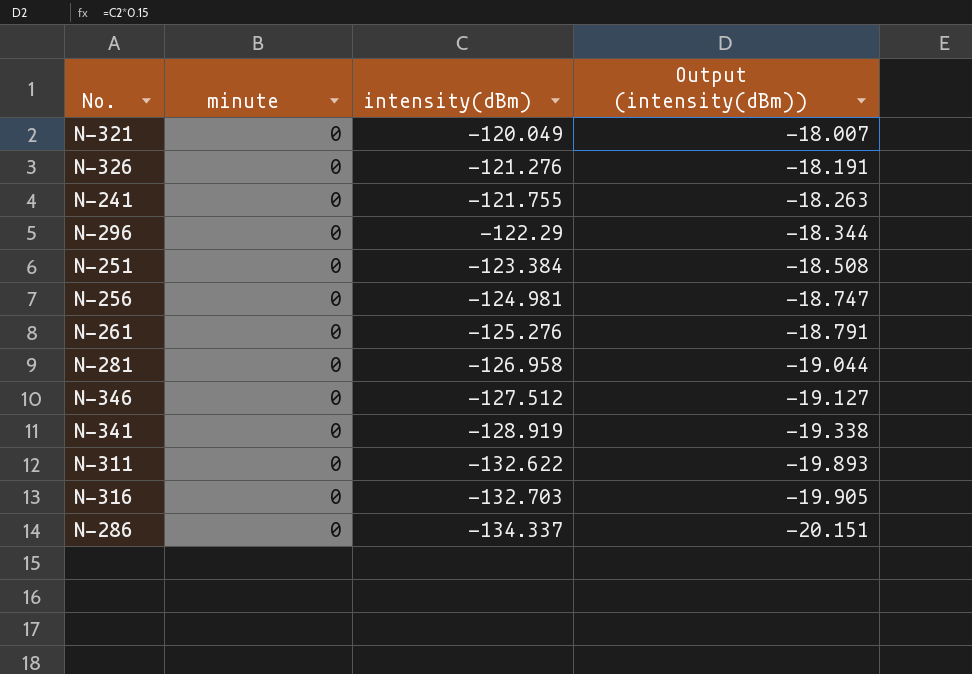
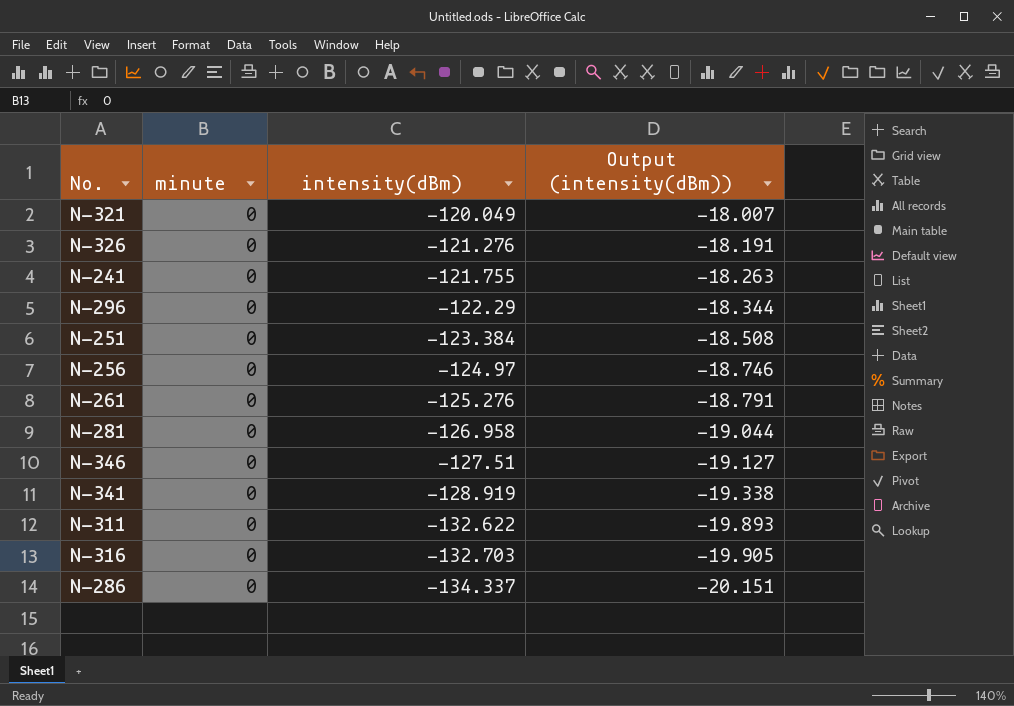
N-256 | intensity(dBm): -124.981 -> -124.97
N-256 | Output (intensity(dBm)): -18.747 -> -18.746
N-346 | intensity(dBm): -127.512 -> -127.51

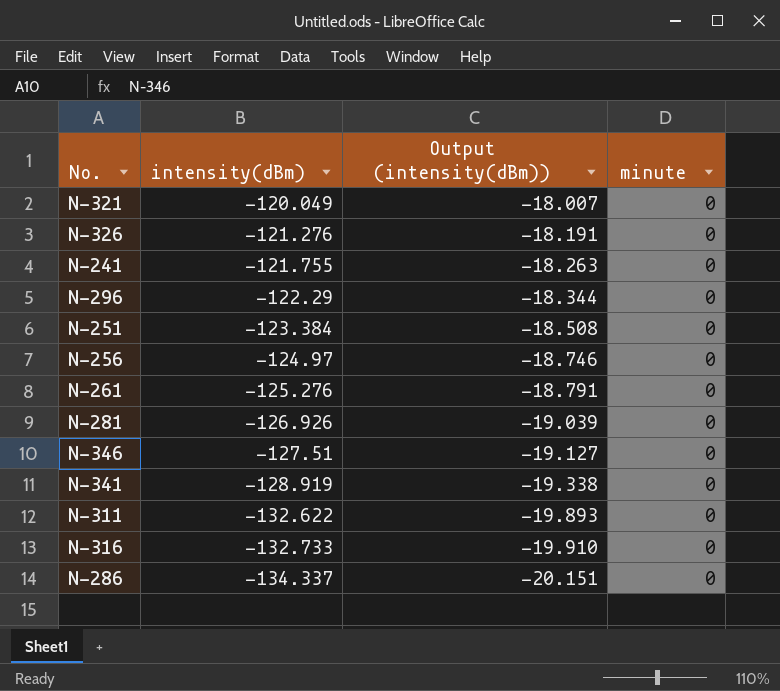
column minute | position: 2 -> 4
N-281 | intensity(dBm): -126.958 -> -126.926
N-281 | Output (intensity(dBm)): -19.044 -> -19.039
N-316 | intensity(dBm): -132.703 -> -132.733
N-316 | Output (intensity(dBm)): -19.905 -> -19.910

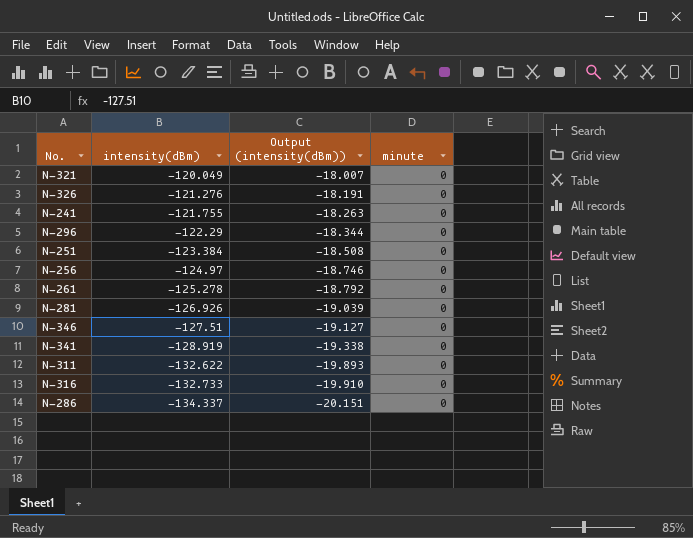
N-261 | intensity(dBm): -125.276 -> -125.278
N-261 | Output (intensity(dBm)): -18.791 -> -18.792

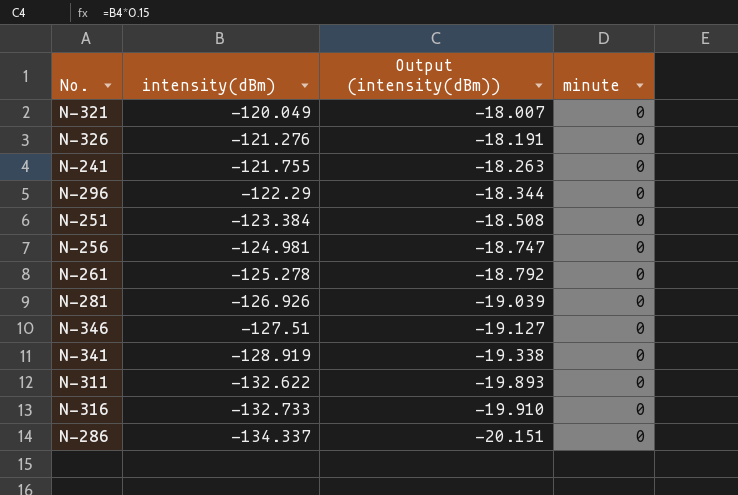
N-256 | intensity(dBm): -124.97 -> -124.981
N-256 | Output (intensity(dBm)): -18.746 -> -18.747

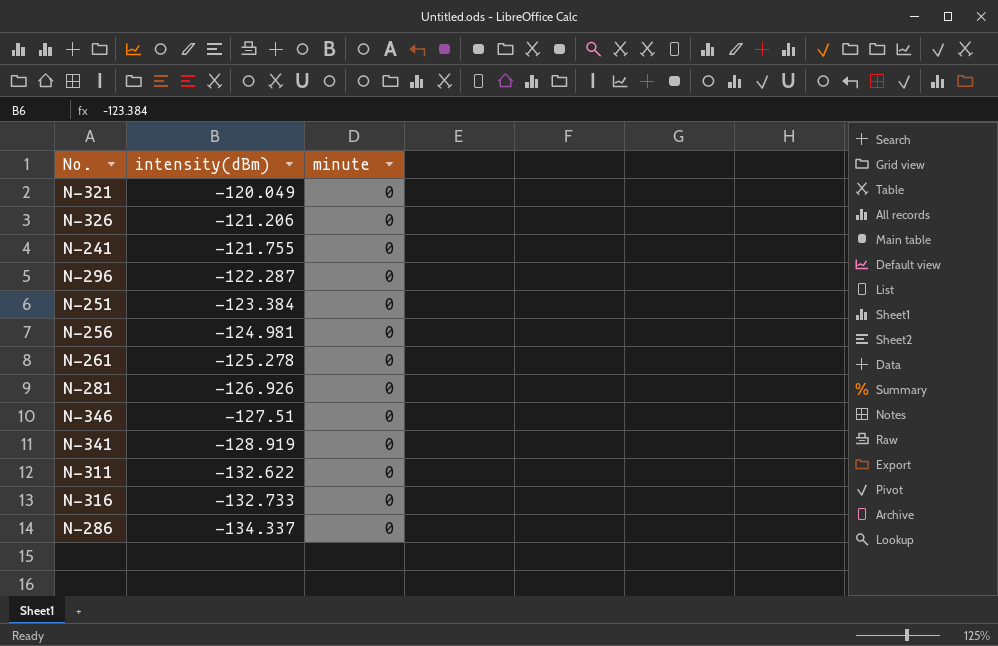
column Output (intensity(dBm)) | formula: [intensity(dBm)] * 0.15 -> none
N-326 | intensity(dBm): -121.276 -> -121.206
N-296 | intensity(dBm): -122.29 -> -122.287

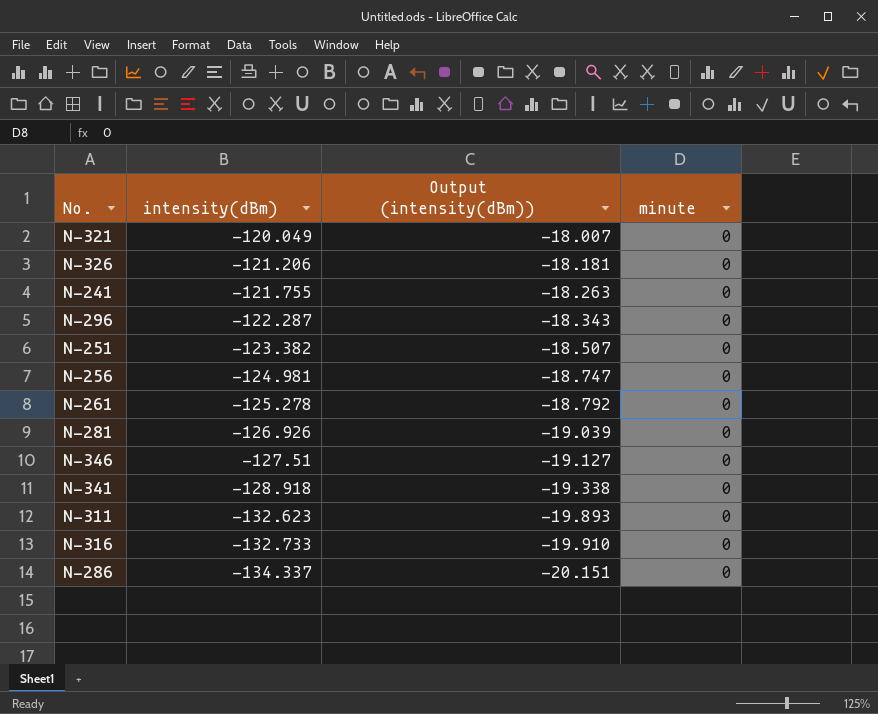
column Output (intensity(dBm)) | formula: none -> [intensity(dBm)] * 0.15
N-251 | intensity(dBm): -123.384 -> -123.382
N-341 | intensity(dBm): -128.919 -> -128.918
N-311 | intensity(dBm): -132.622 -> -132.623

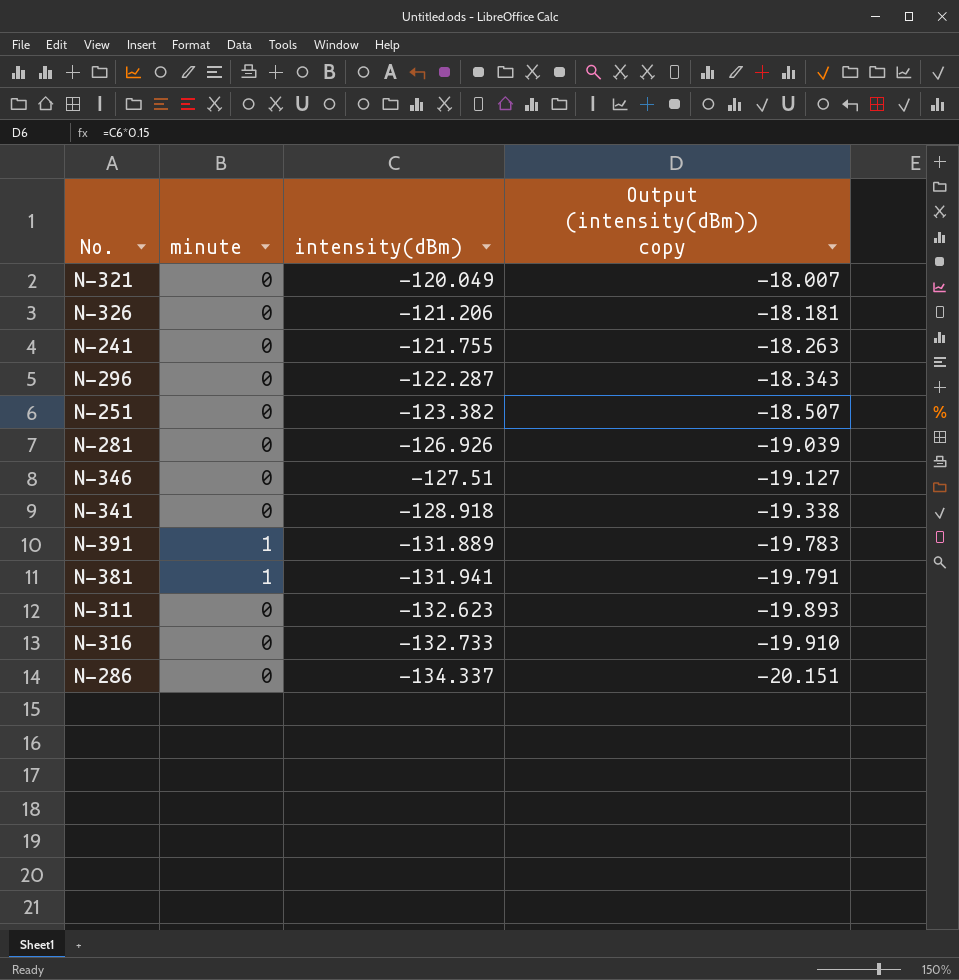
column minute | position: 4 -> 2
column name: Output (intensity(dBm)) -> Output (intensity(dBm)) copy
row N-256: -124.981 | -18.747 | 0 -> none
row N-261: -125.278 | -18.792 | 0 -> none
row N-391: none -> 1 | -131.889 | -19.783
row N-381: none -> 1 | -131.941 | -19.791

